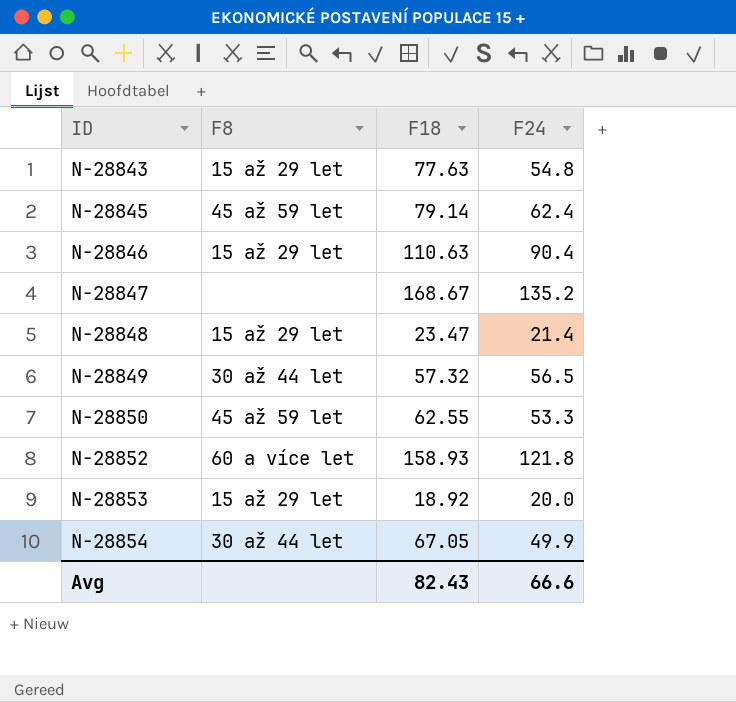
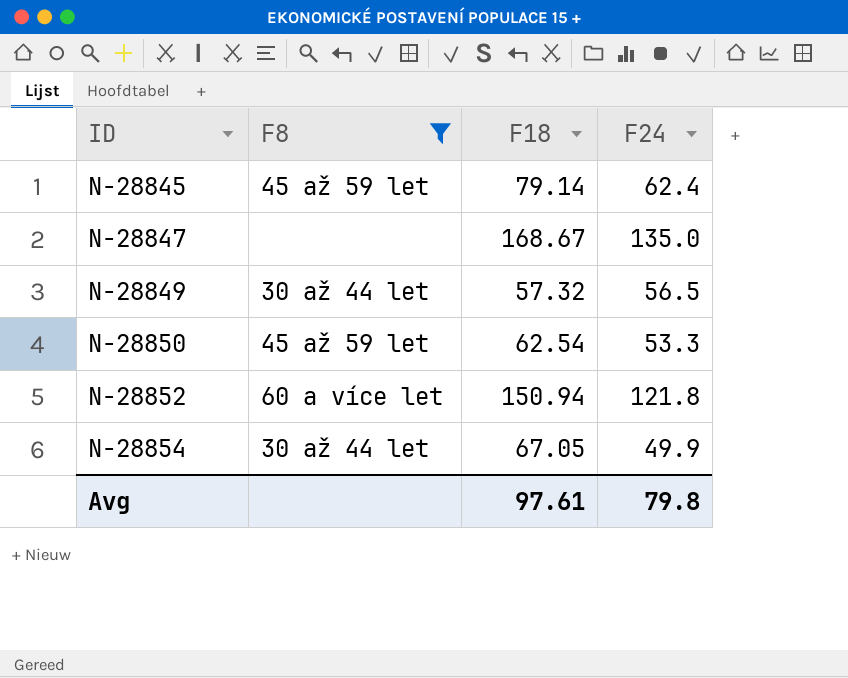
filter: none -> F8 != 15 až 29 let
N-28847 | F24: 135.2 -> 135.0
N-28850 | F18: 62.55 -> 62.54
N-28852 | F18: 158.93 -> 150.94
Avg | F18: 82.43 -> 97.61
Avg | F24: 66.6 -> 79.8

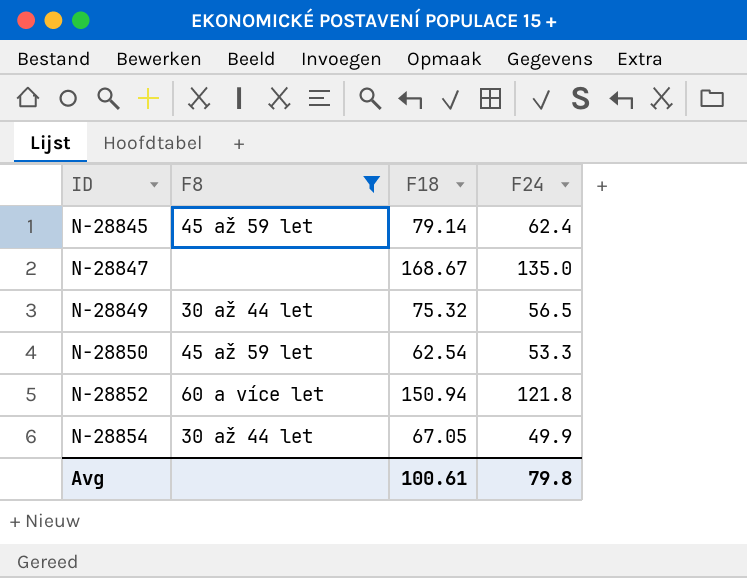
N-28849 | F18: 57.32 -> 75.32
Avg | F18: 97.61 -> 100.61

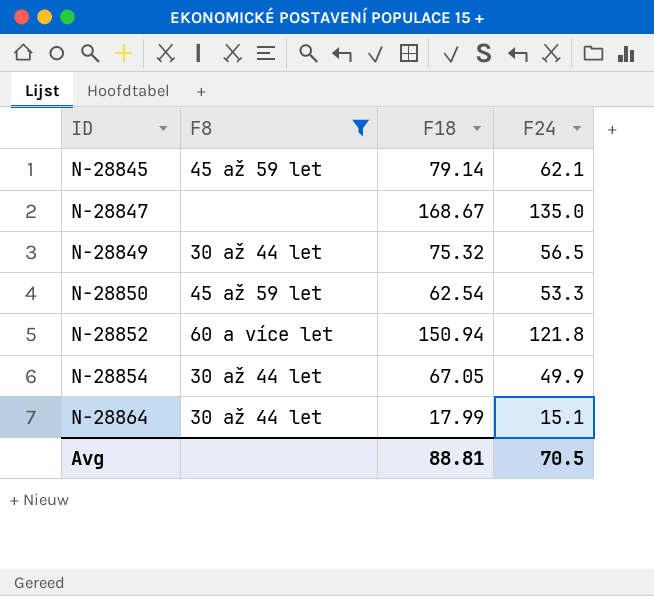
N-28845 | F24: 62.4 -> 62.1
row N-28864: none -> 30 až 44 let | 17.99 | 15.1
Avg | F18: 100.61 -> 88.81
Avg | F24: 79.8 -> 70.5

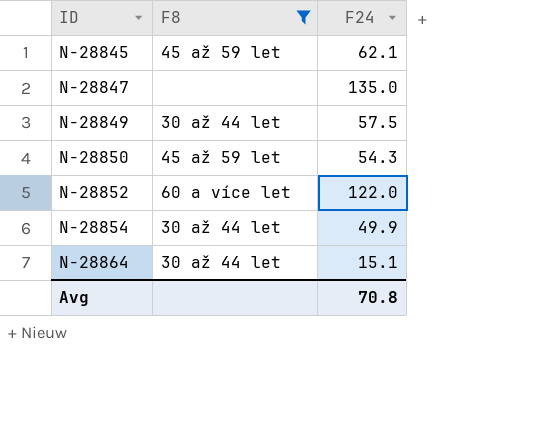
column F18 | position: 3 -> none
N-28849 | F24: 56.5 -> 57.5
N-28850 | F24: 53.3 -> 54.3
N-28852 | F24: 121.8 -> 122.0
Avg | F24: 70.5 -> 70.8

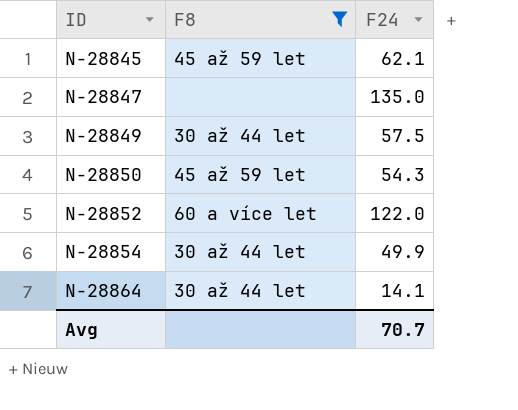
N-28864 | F24: 15.1 -> 14.1
Avg | F24: 70.8 -> 70.7

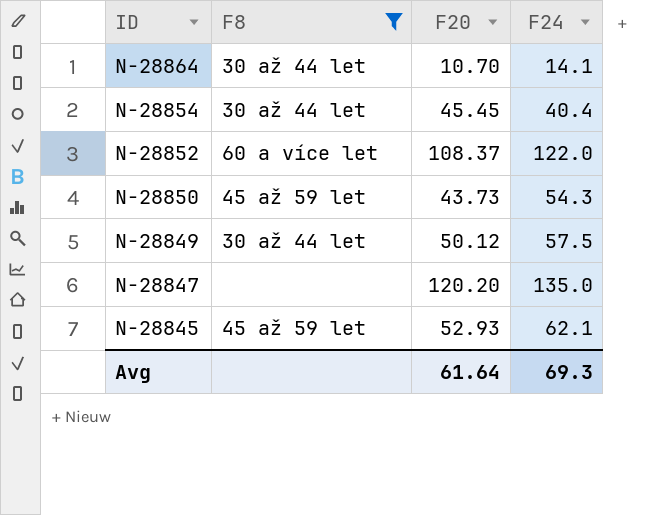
row order: ID ascending -> ID descending
column F20 | position: none -> 3
N-28854 | F24: 49.9 -> 40.4
Avg | F24: 70.7 -> 69.3

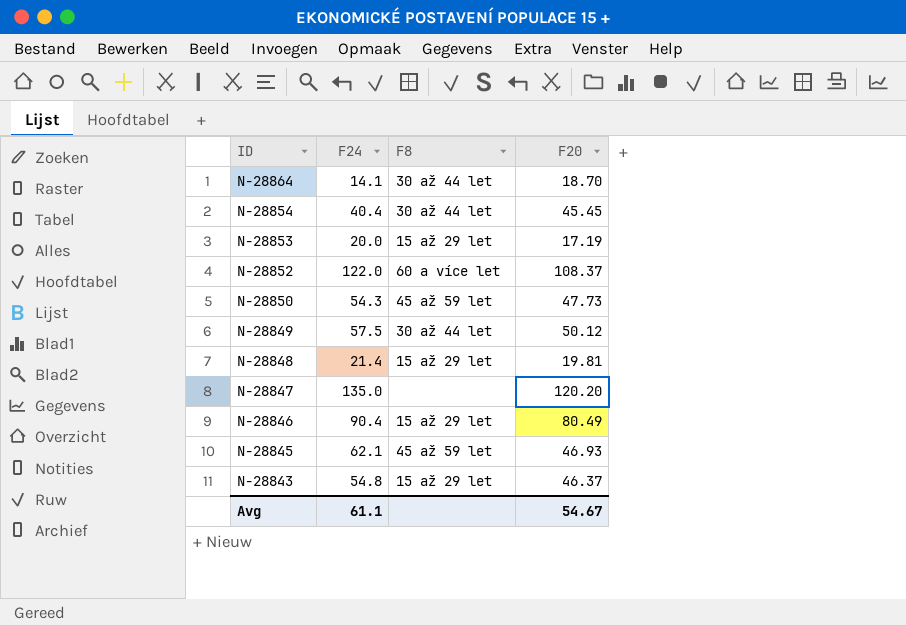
filter: F8 != 15 až 29 let -> none
column F24 | position: 4 -> 2
N-28864 | F20: 10.70 -> 18.70
N-28850 | F20: 43.73 -> 47.73
N-28845 | F20: 52.93 -> 46.93
Avg | F24: 69.3 -> 61.1
Avg | F20: 61.64 -> 54.67

